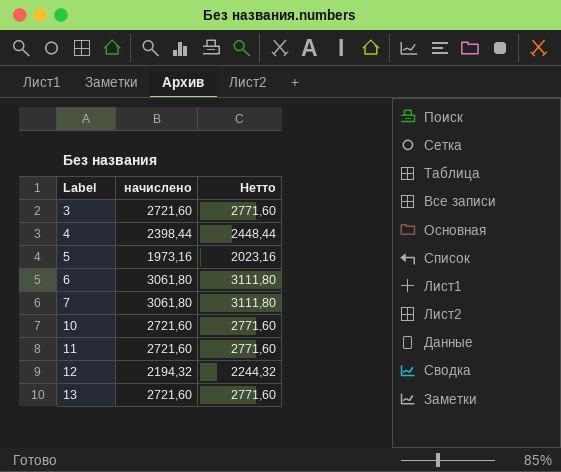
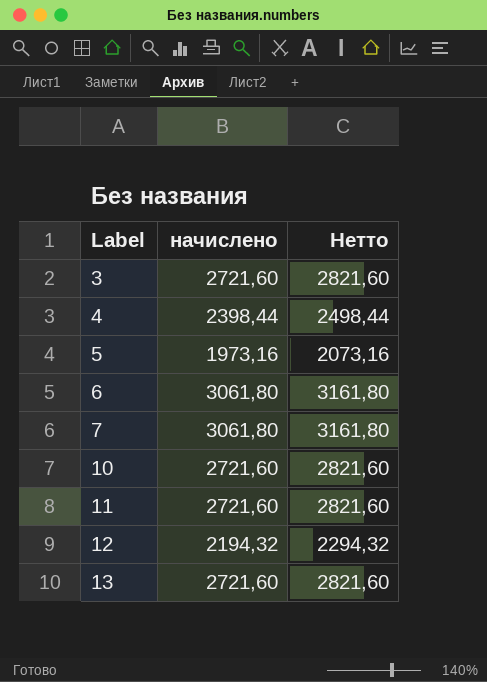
column Нетто | formula: [начислено] + 50 -> [начислено] + 100

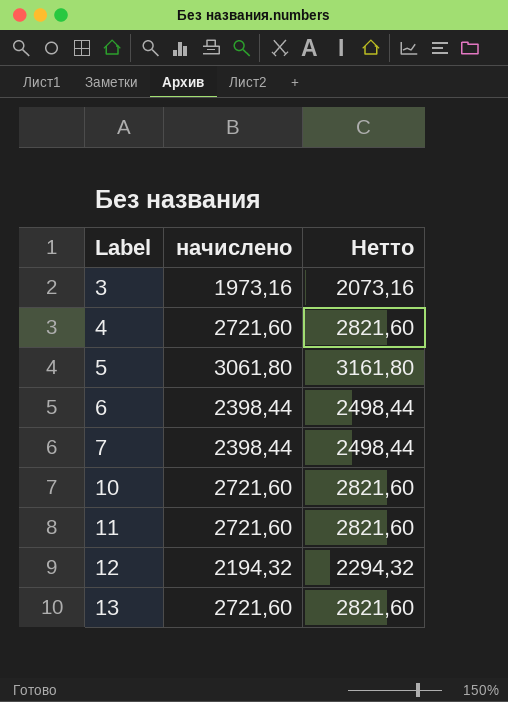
3 | начислено: 2721,60 -> 1973,16
3 | Нетто: 2821,60 -> 2073,16
4 | начислено: 2398,44 -> 2721,60
4 | Нетто: 2498,44 -> 2821,60
5 | начислено: 1973,16 -> 3061,80
5 | Нетто: 2073,16 -> 3161,80
6 | начислено: 3061,80 -> 2398,44
6 | Нетто: 3161,80 -> 2498,44
7 | начислено: 3061,80 -> 2398,44
7 | Нетто: 3161,80 -> 2498,44

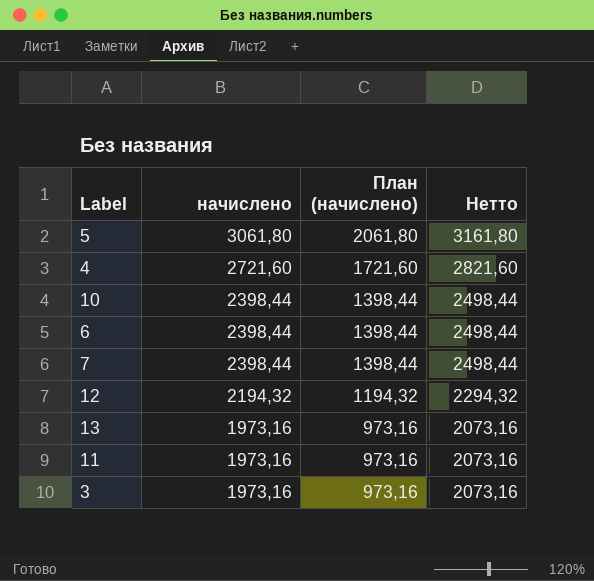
row order: Label ascending -> начислено descending
column План (начислено) | formula: none -> [начислено] - 1000
10 | начислено: 2721,60 -> 2398,44
10 | Нетто: 2821,60 -> 2498,44
13 | начислено: 2721,60 -> 1973,16
13 | Нетто: 2821,60 -> 2073,16
11 | начислено: 2721,60 -> 1973,16
11 | Нетто: 2821,60 -> 2073,16

